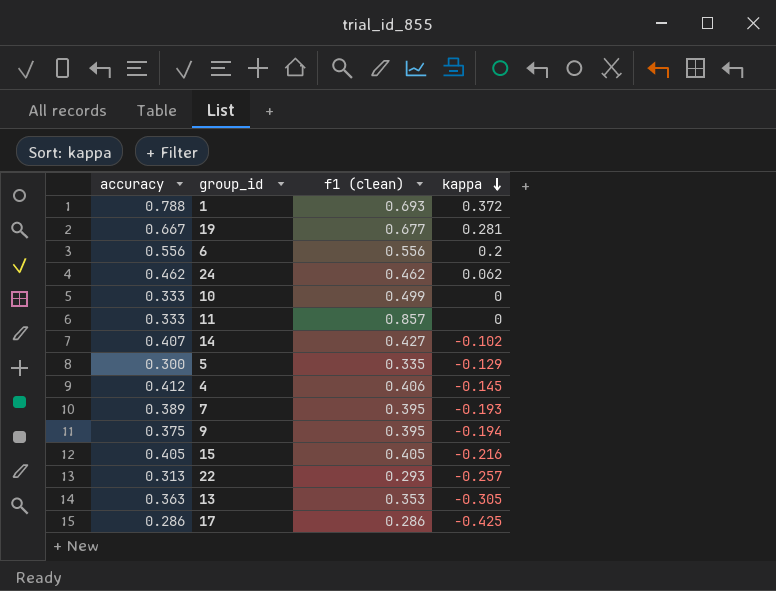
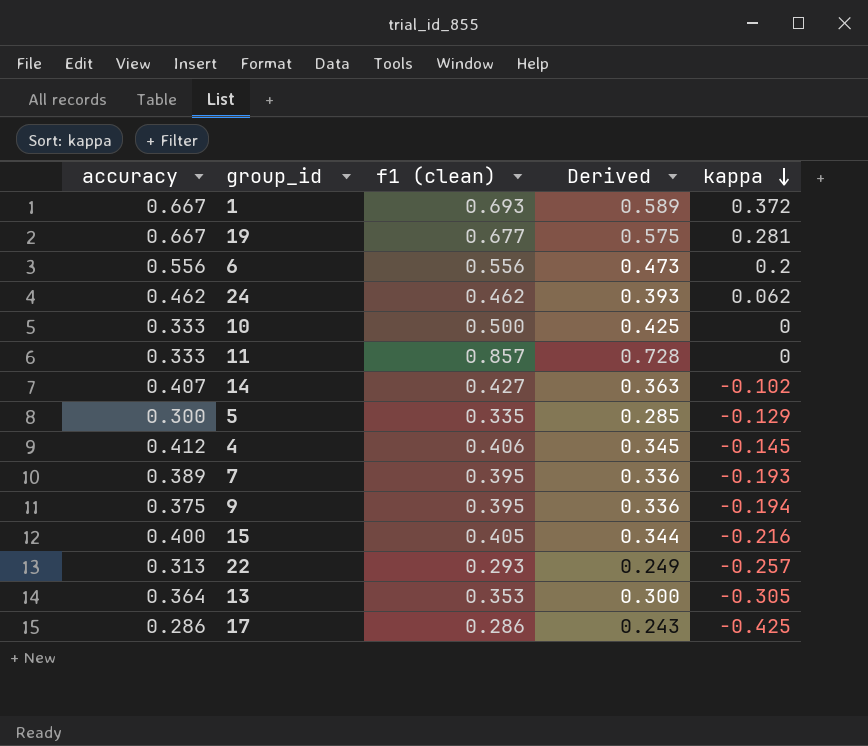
column Derived | formula: none -> [f1 (clean)] * 0.85
1 | accuracy: 0.788 -> 0.667
10 | f1 (clean): 0.499 -> 0.500
15 | accuracy: 0.405 -> 0.400
13 | accuracy: 0.363 -> 0.364

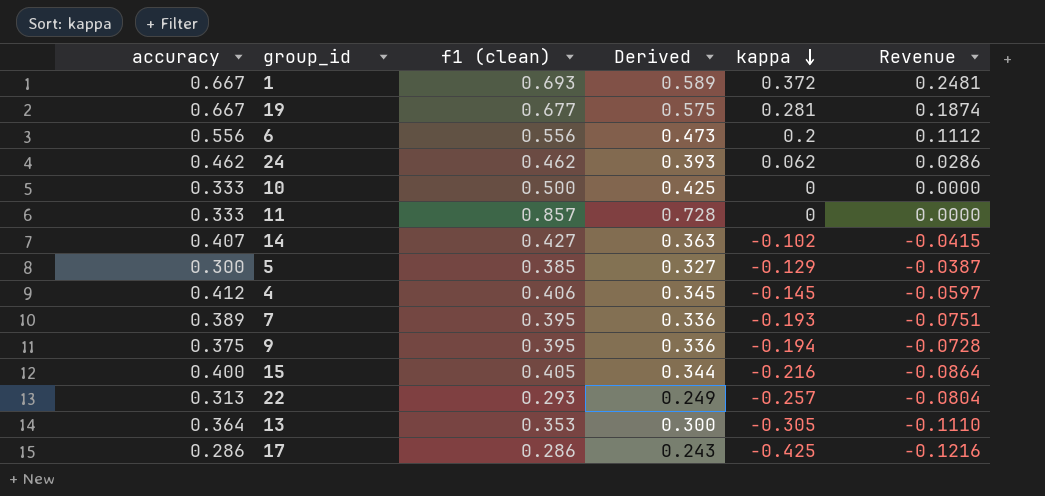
column Revenue | formula: none -> [accuracy] * [kappa]
5 | f1 (clean): 0.335 -> 0.385
5 | Derived: 0.285 -> 0.327

